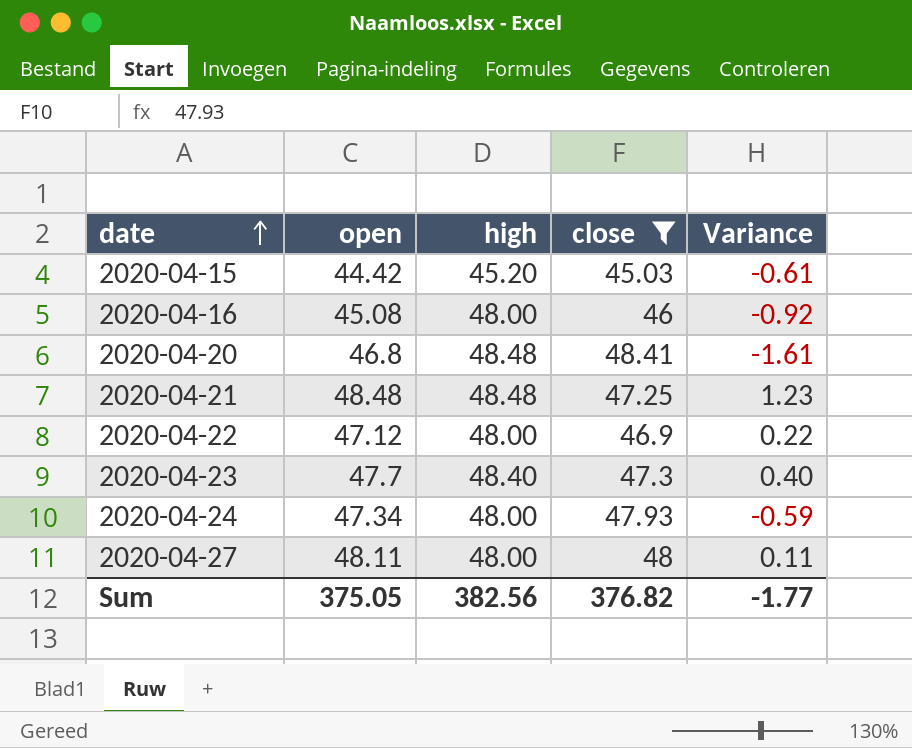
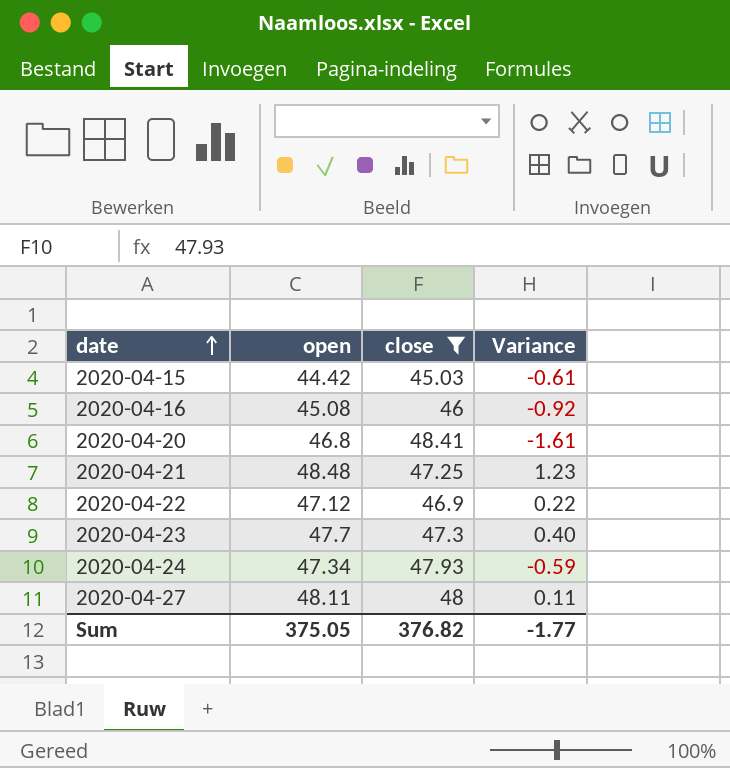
column high | position: 3 -> none

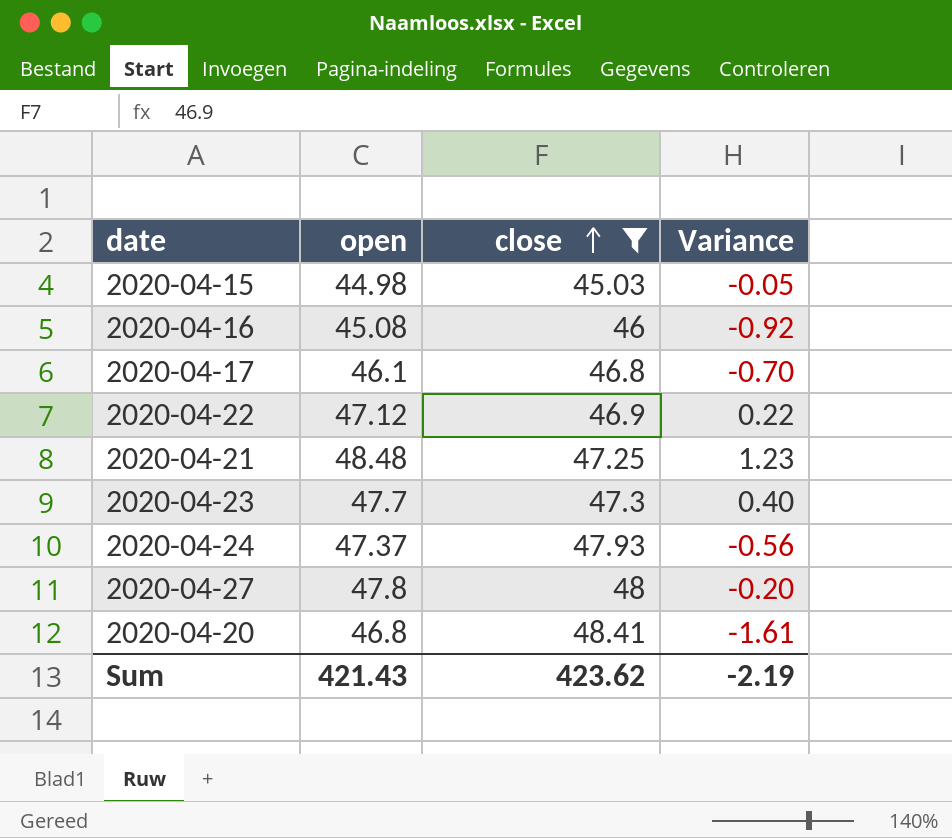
row order: date ascending -> close ascending
2020-04-15 | open: 44.42 -> 44.98
2020-04-15 | Variance: -0.61 -> -0.05
row 2020-04-17: none -> 46.1 | 46.8 | -0.70
2020-04-24 | open: 47.34 -> 47.37
2020-04-24 | Variance: -0.59 -> -0.56
2020-04-27 | open: 48.11 -> 47.8
2020-04-27 | Variance: 0.11 -> -0.20
Sum | open: 375.05 -> 421.43
Sum | close: 376.82 -> 423.62
Sum | Variance: -1.77 -> -2.19

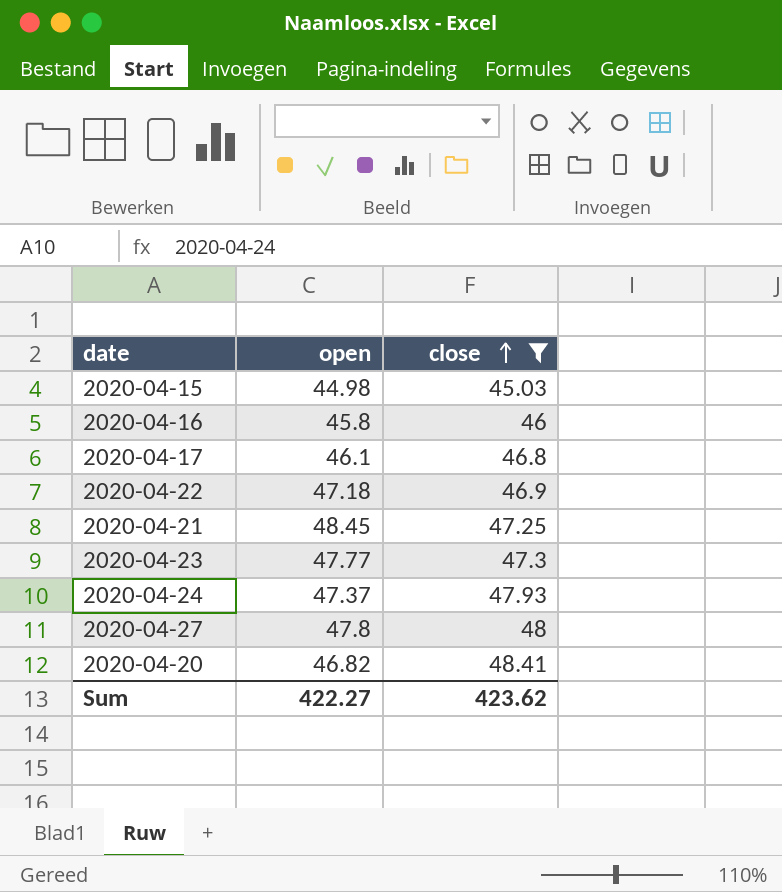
column Variance | formula: [open] - [close] -> none
2020-04-16 | open: 45.08 -> 45.8
2020-04-22 | open: 47.12 -> 47.18
2020-04-21 | open: 48.48 -> 48.45
2020-04-23 | open: 47.7 -> 47.77
2020-04-20 | open: 46.8 -> 46.82
Sum | open: 421.43 -> 422.27

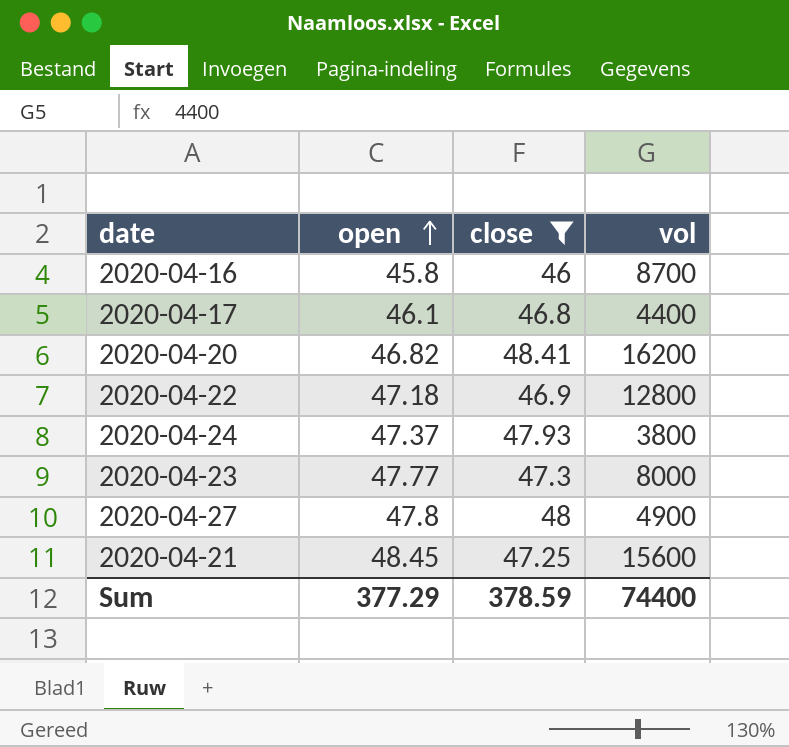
row order: close ascending -> open ascending
column vol | position: none -> 4
row 2020-04-15: 44.98 | 45.03 -> none
Sum | open: 422.27 -> 377.29
Sum | close: 423.62 -> 378.59

